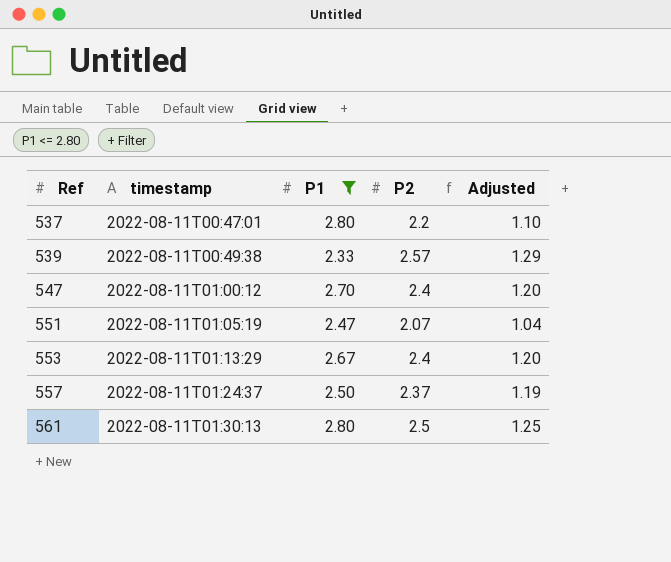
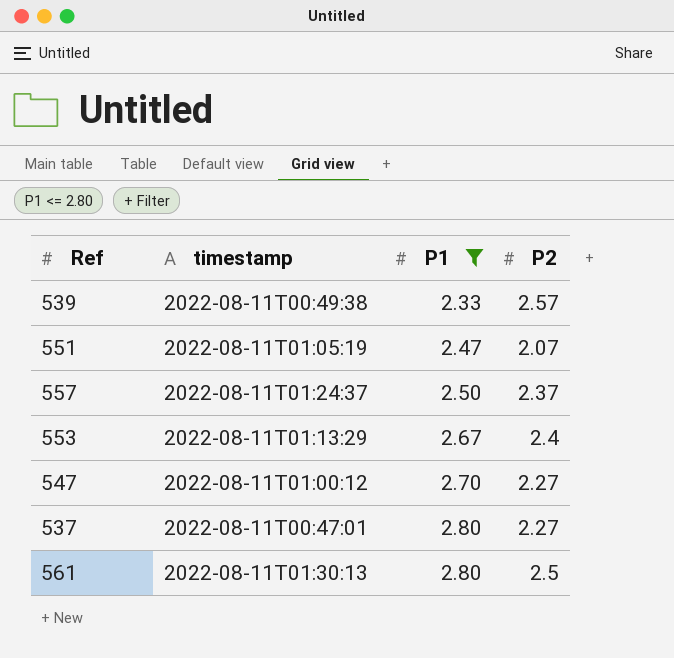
row order: Ref ascending -> P1 ascending
column Adjusted | formula: [P2] * 0.5 -> none
547 | P2: 2.4 -> 2.27
537 | P2: 2.2 -> 2.27

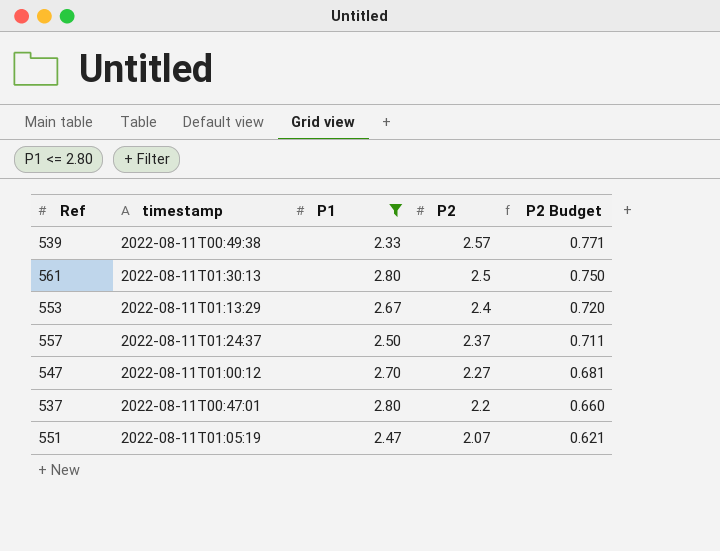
row order: P1 ascending -> P2 descending
column P2 Budget | formula: none -> [P2] * 0.3
537 | P2: 2.27 -> 2.2

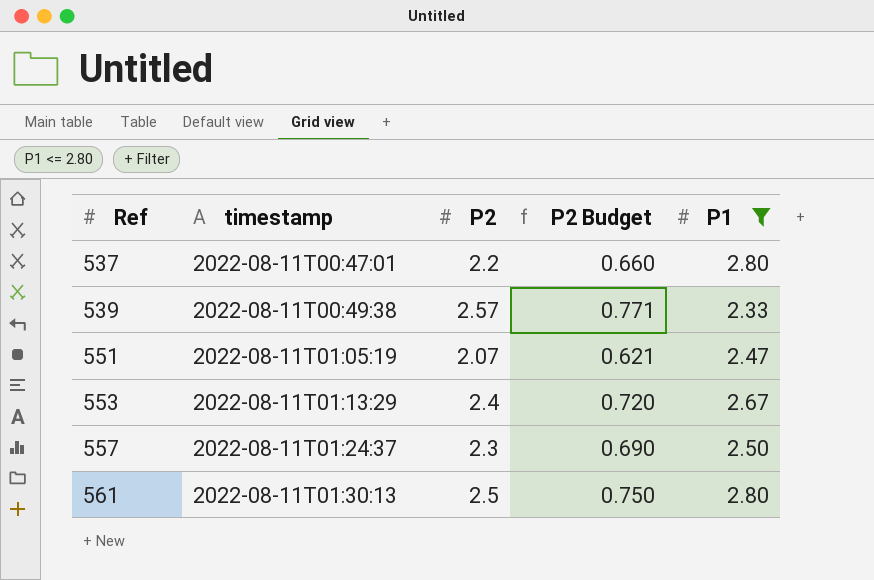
row order: P2 descending -> Ref ascending
column P1 | position: 3 -> 5
row 547: 2022-08-11T01:00:12 | 2.70 | 2.27 | 0.681 -> none
557 | P2: 2.37 -> 2.3
557 | P2 Budget: 0.711 -> 0.690

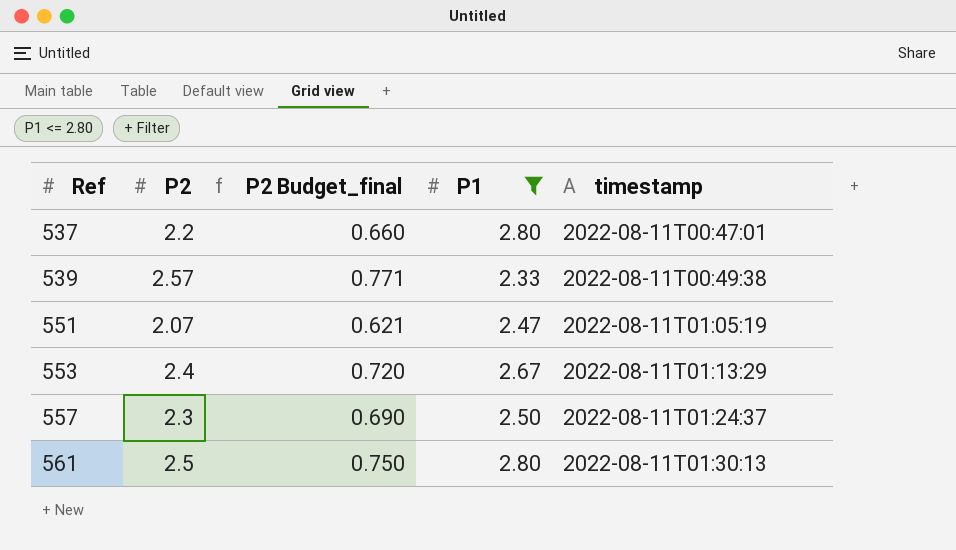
column name: P2 Budget -> P2 Budget_final
column timestamp | position: 2 -> 5

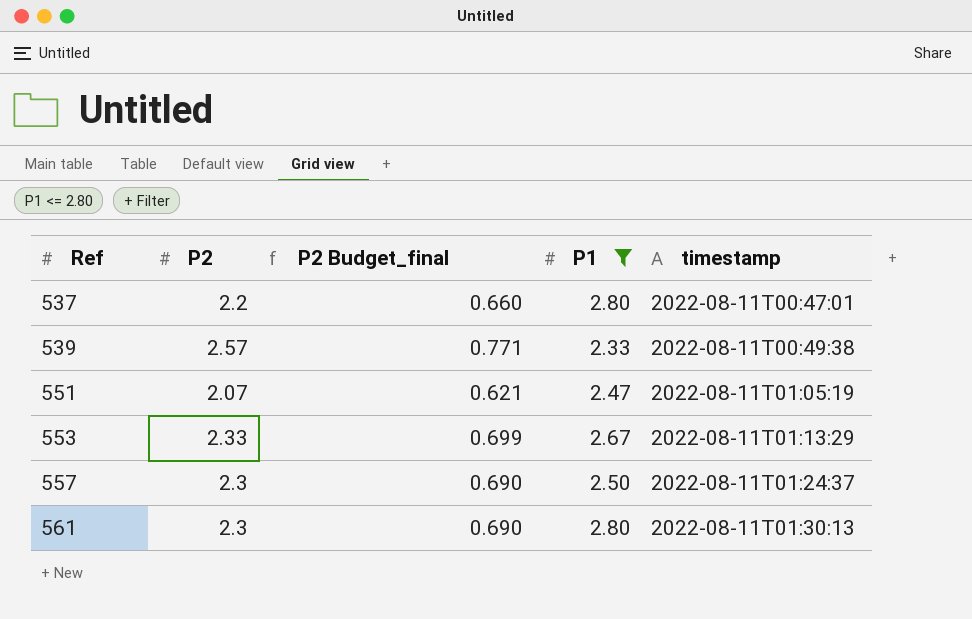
553 | P2: 2.4 -> 2.33
553 | P2 Budget_final: 0.720 -> 0.699
561 | P2: 2.5 -> 2.3
561 | P2 Budget_final: 0.750 -> 0.690

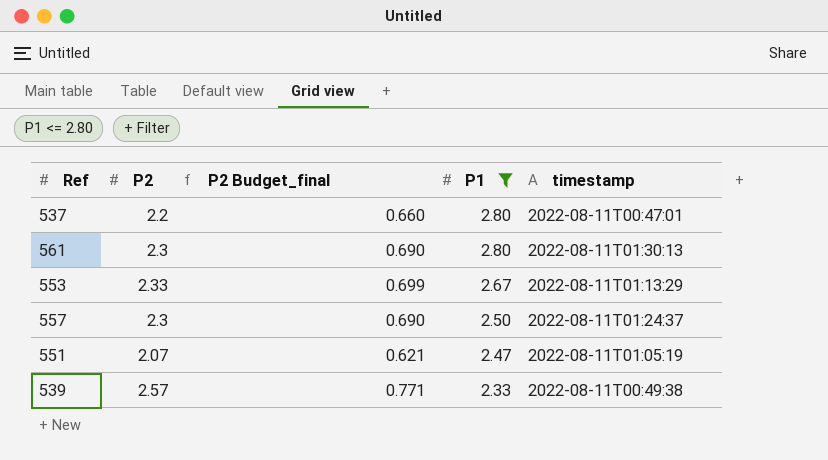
row order: Ref ascending -> P1 descending

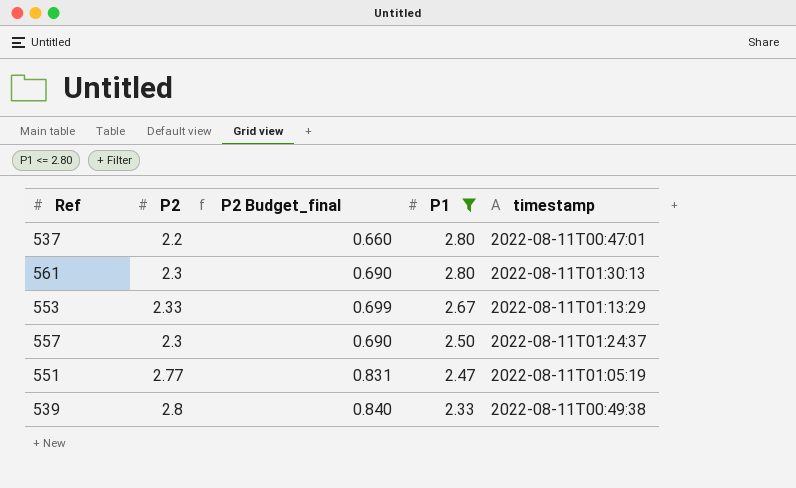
551 | P2: 2.07 -> 2.77
551 | P2 Budget_final: 0.621 -> 0.831
539 | P2: 2.57 -> 2.8
539 | P2 Budget_final: 0.771 -> 0.840

